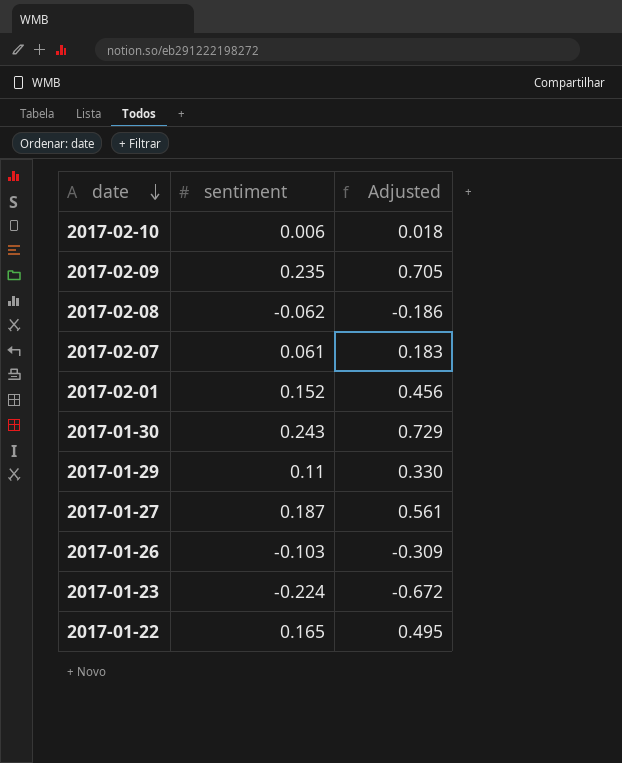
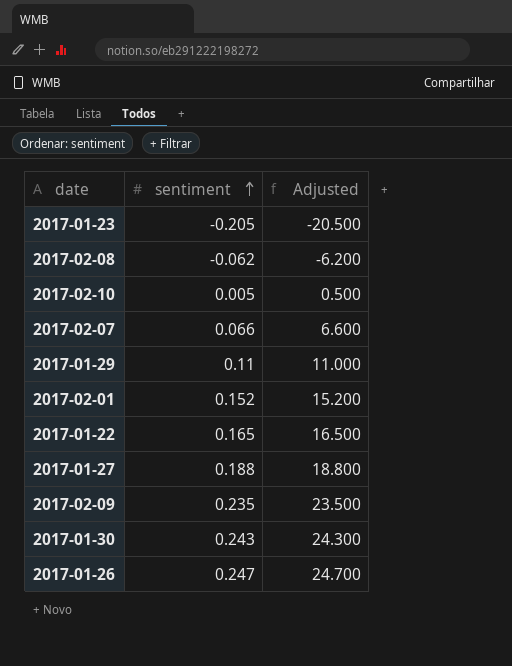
row order: date descending -> sentiment ascending
column Adjusted | formula: [sentiment] * 3 -> [sentiment] * 100
2017-01-23 | sentiment: -0.224 -> -0.205
2017-02-10 | sentiment: 0.006 -> 0.005
2017-02-07 | sentiment: 0.061 -> 0.066
2017-01-27 | sentiment: 0.187 -> 0.188
2017-01-26 | sentiment: -0.103 -> 0.247

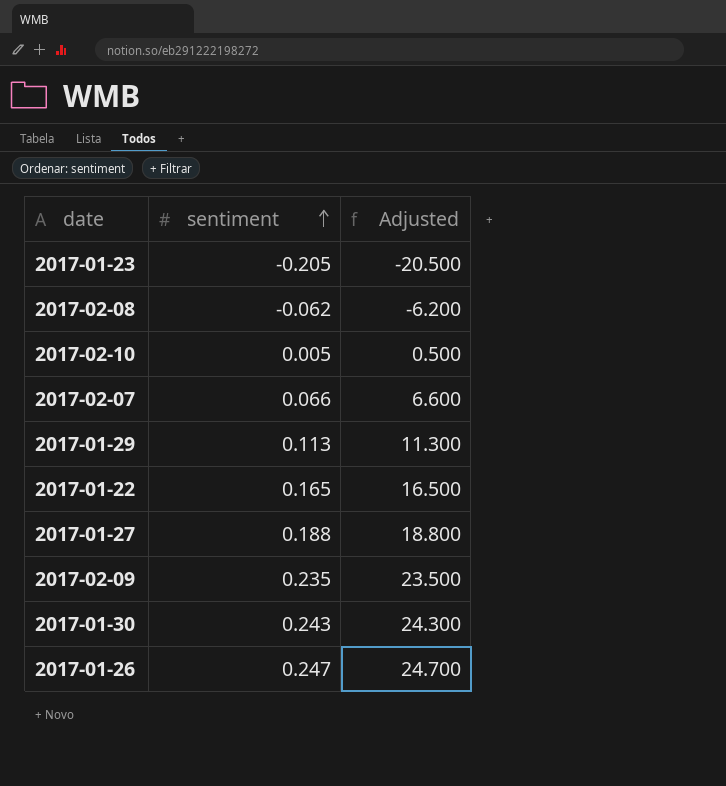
row 2017-02-01: 0.152 | 15.200 -> none
2017-01-29 | sentiment: 0.11 -> 0.113
2017-01-29 | Adjusted: 11.000 -> 11.300

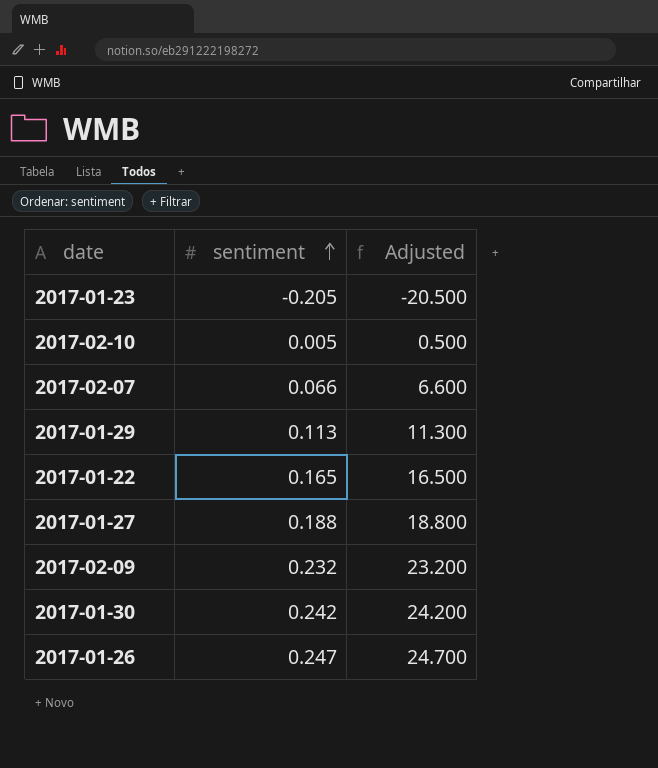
row 2017-02-08: -0.062 | -6.200 -> none
2017-02-09 | sentiment: 0.235 -> 0.232
2017-02-09 | Adjusted: 23.500 -> 23.200
2017-01-30 | sentiment: 0.243 -> 0.242
2017-01-30 | Adjusted: 24.300 -> 24.200

